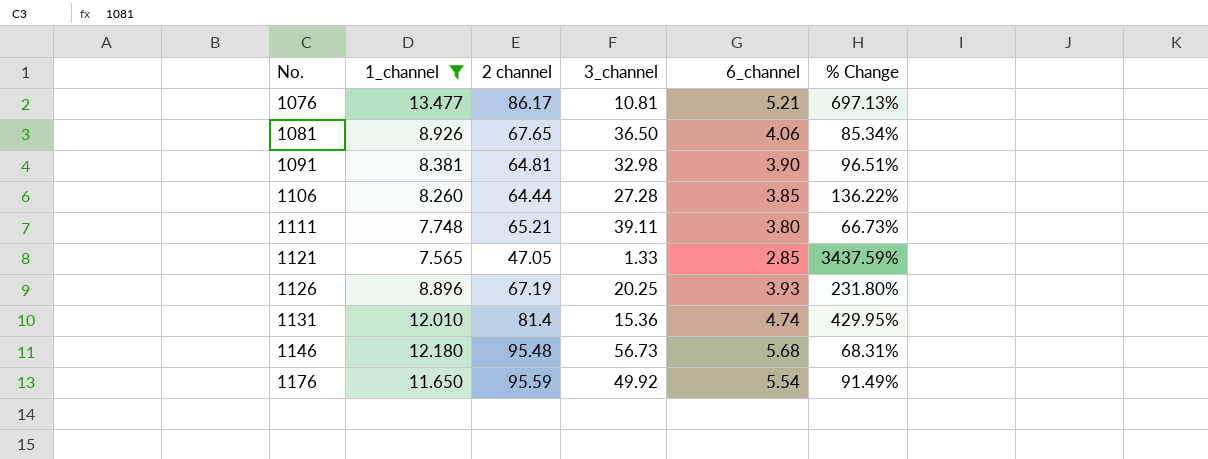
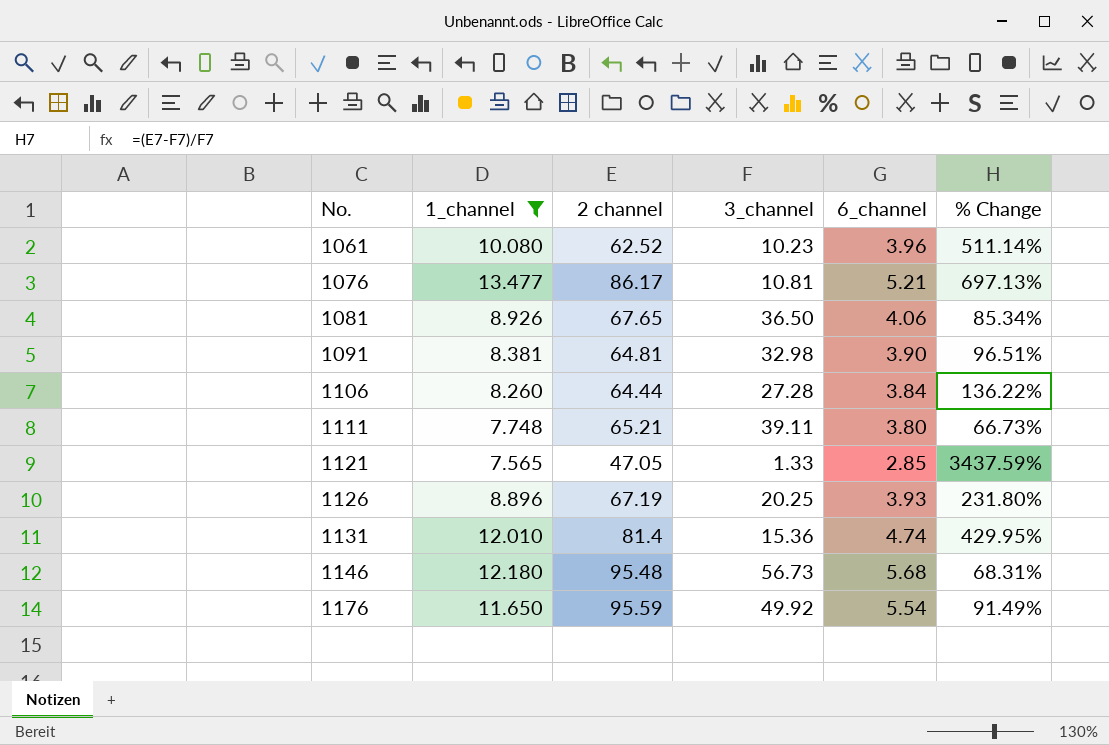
row 1061: none -> 10.080 | 62.52 | 10.23 | 3.96 | 511.14%
1106 | 6_channel: 3.85 -> 3.84

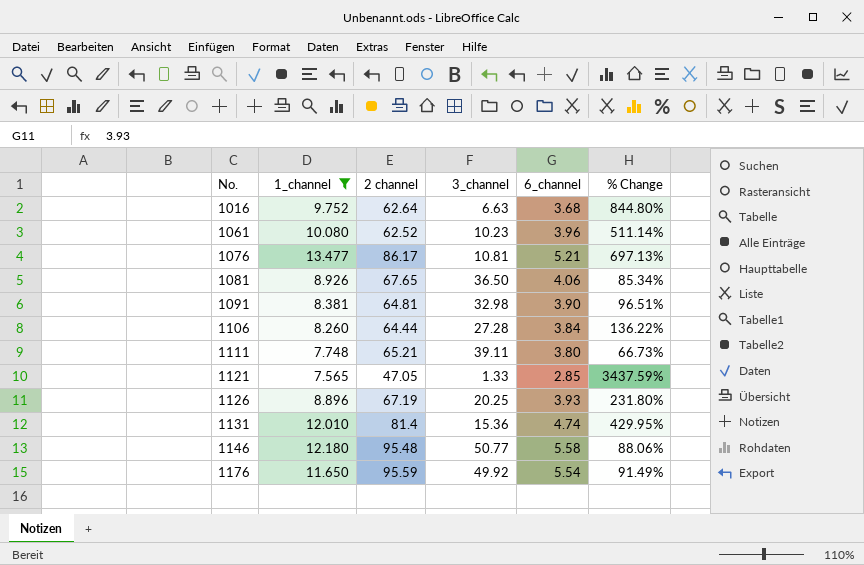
row 1016: none -> 9.752 | 62.64 | 6.63 | 3.68 | 844.80%
1146 | 3_channel: 56.73 -> 50.77
1146 | 6_channel: 5.68 -> 5.58
1146 | % Change: 68.31% -> 88.06%

